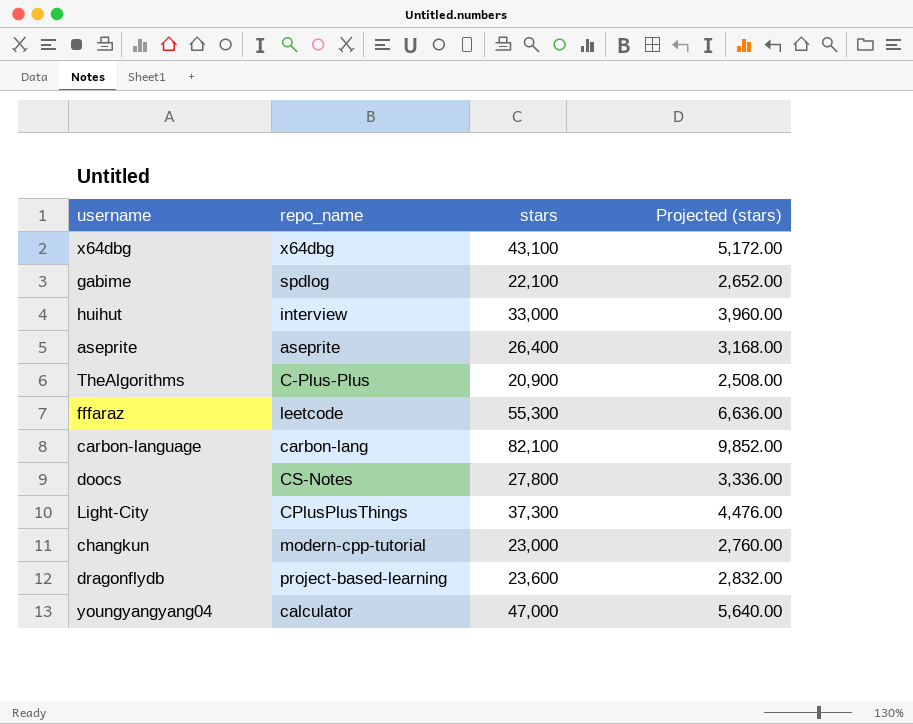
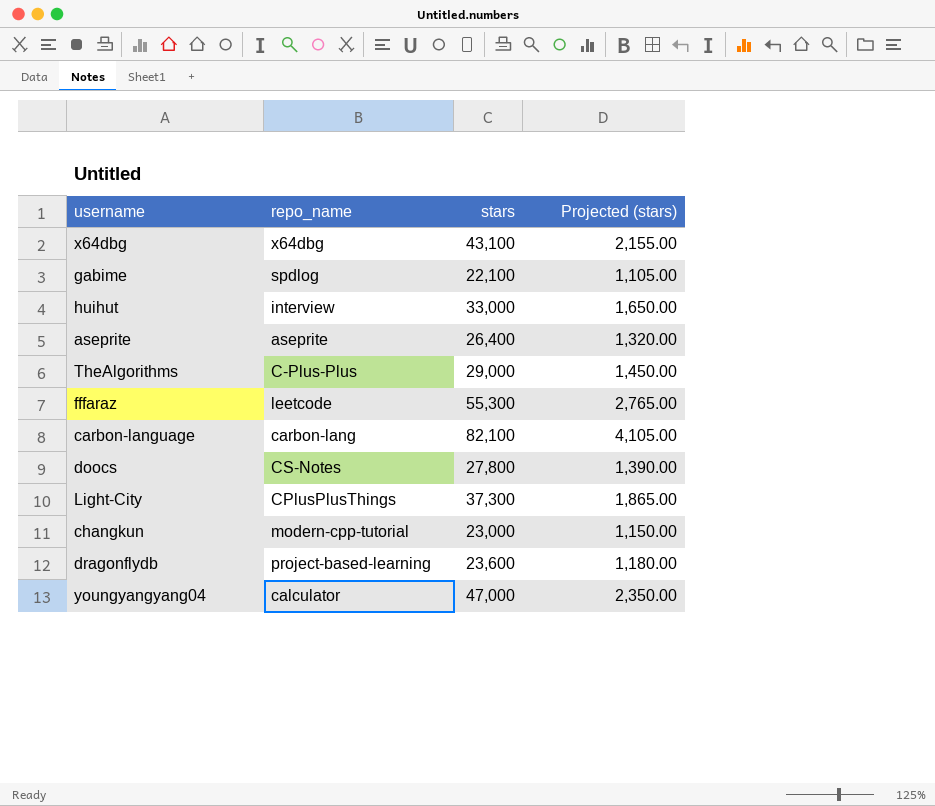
column Projected (stars) | formula: [stars] * 0.12 -> [stars] * 0.05
TheAlgorithms | stars: 20,900 -> 29,000

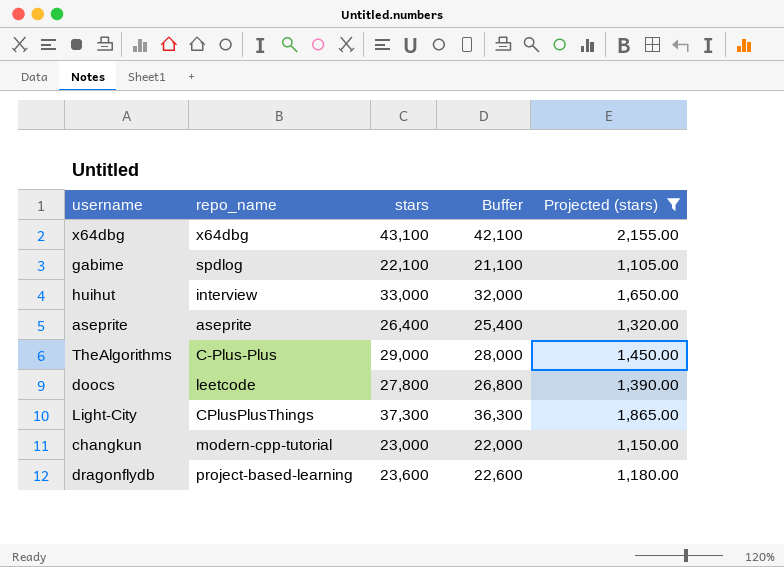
filter: none -> Projected (stars) <= 2,155.00
column Buffer | formula: none -> [stars] - 1000
doocs | repo_name: CS-Notes -> leetcode

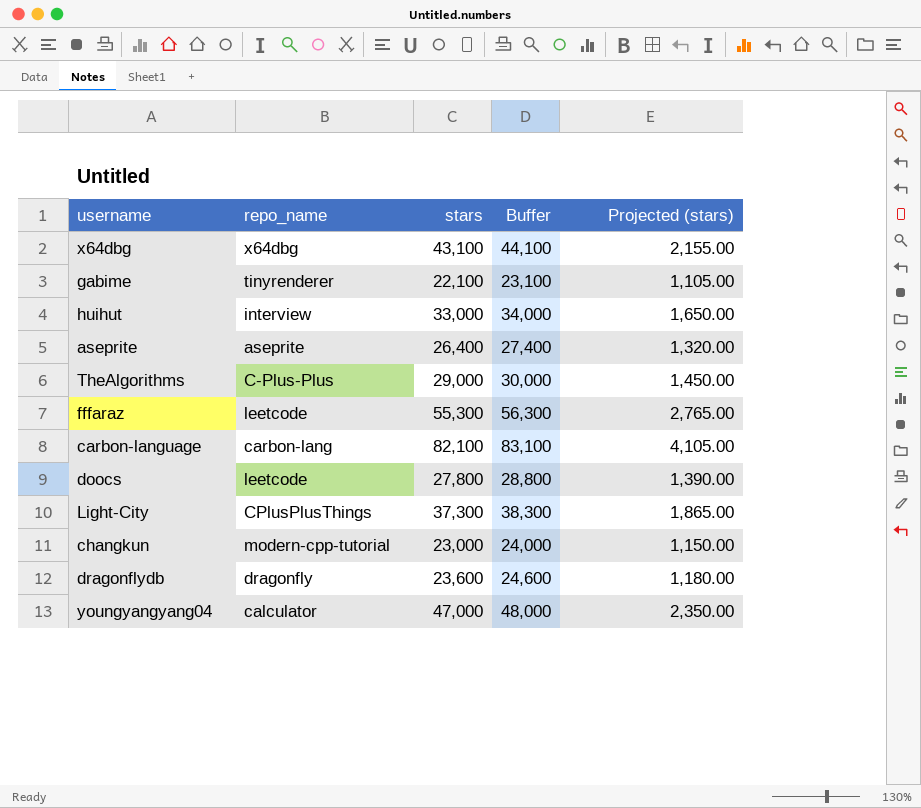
filter: Projected (stars) <= 2,155.00 -> none
column Buffer | formula: [stars] - 1000 -> [stars] + 1000
gabime | repo_name: spdlog -> tinyrenderer
dragonflydb | repo_name: project-based-learning -> dragonfly

